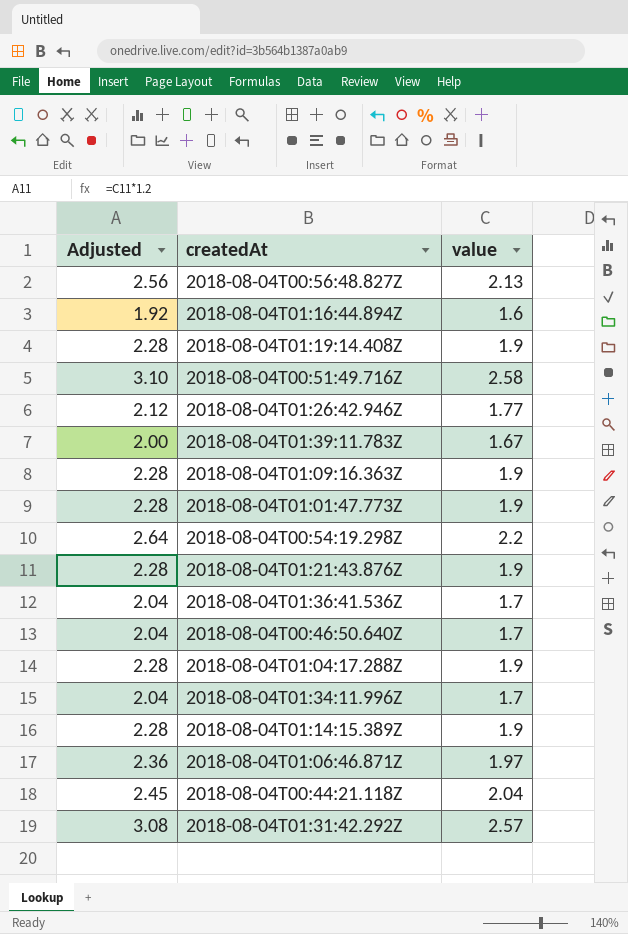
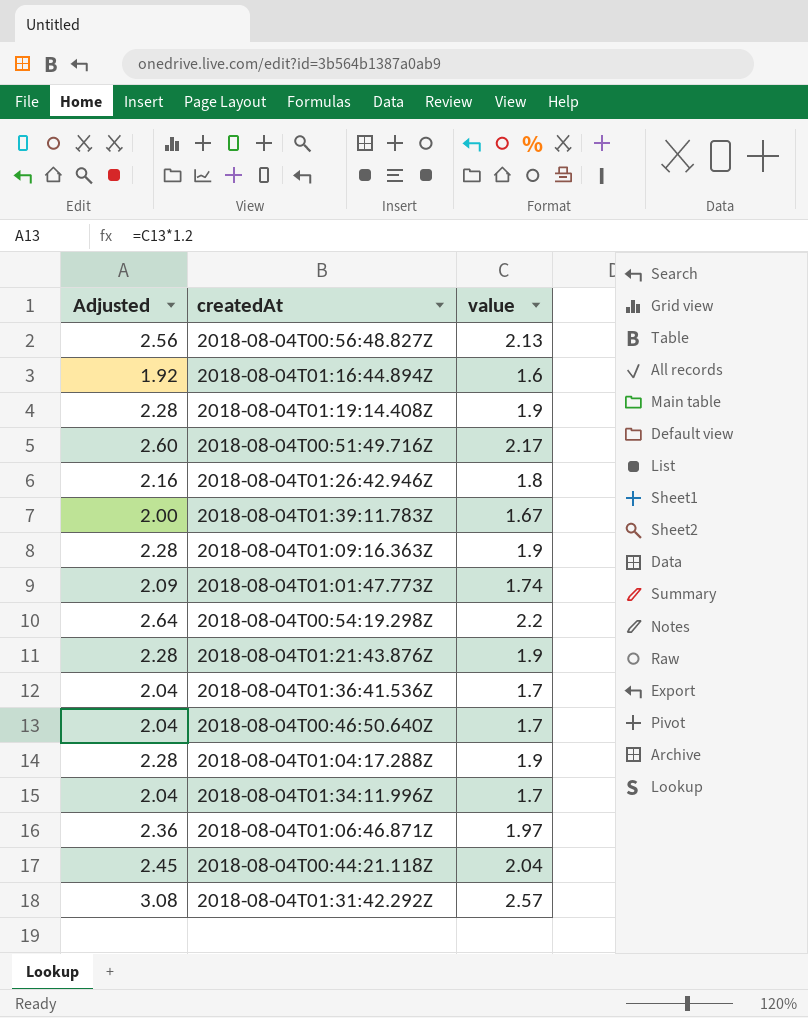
row 2018-08-04T01:14:15.389Z: 2.28 | 1.9 -> none
2018-08-04T00:51:49.716Z | Adjusted: 3.10 -> 2.60
2018-08-04T00:51:49.716Z | value: 2.58 -> 2.17
2018-08-04T01:26:42.946Z | Adjusted: 2.12 -> 2.16
2018-08-04T01:26:42.946Z | value: 1.77 -> 1.8
2018-08-04T01:01:47.773Z | Adjusted: 2.28 -> 2.09
2018-08-04T01:01:47.773Z | value: 1.9 -> 1.74

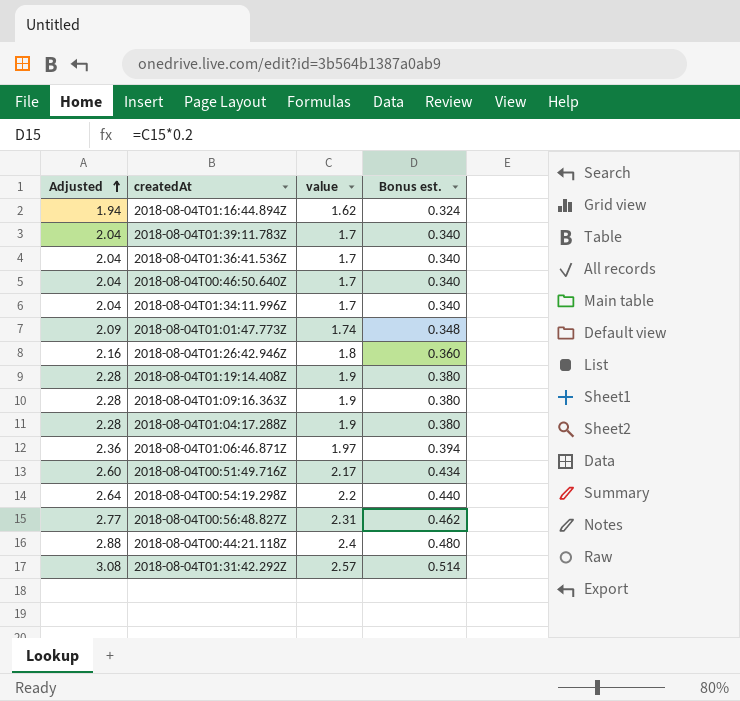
row order: none -> Adjusted ascending
column Bonus est. | formula: none -> [value] * 0.2
row 2018-08-04T01:21:43.876Z: 2.28 | 1.9 -> none
2018-08-04T01:16:44.894Z | Adjusted: 1.92 -> 1.94
2018-08-04T01:16:44.894Z | value: 1.6 -> 1.62
2018-08-04T01:39:11.783Z | Adjusted: 2.00 -> 2.04
2018-08-04T01:39:11.783Z | value: 1.67 -> 1.7
2018-08-04T00:56:48.827Z | Adjusted: 2.56 -> 2.77
2018-08-04T00:56:48.827Z | value: 2.13 -> 2.31
2018-08-04T00:44:21.118Z | Adjusted: 2.45 -> 2.88
2018-08-04T00:44:21.118Z | value: 2.04 -> 2.4

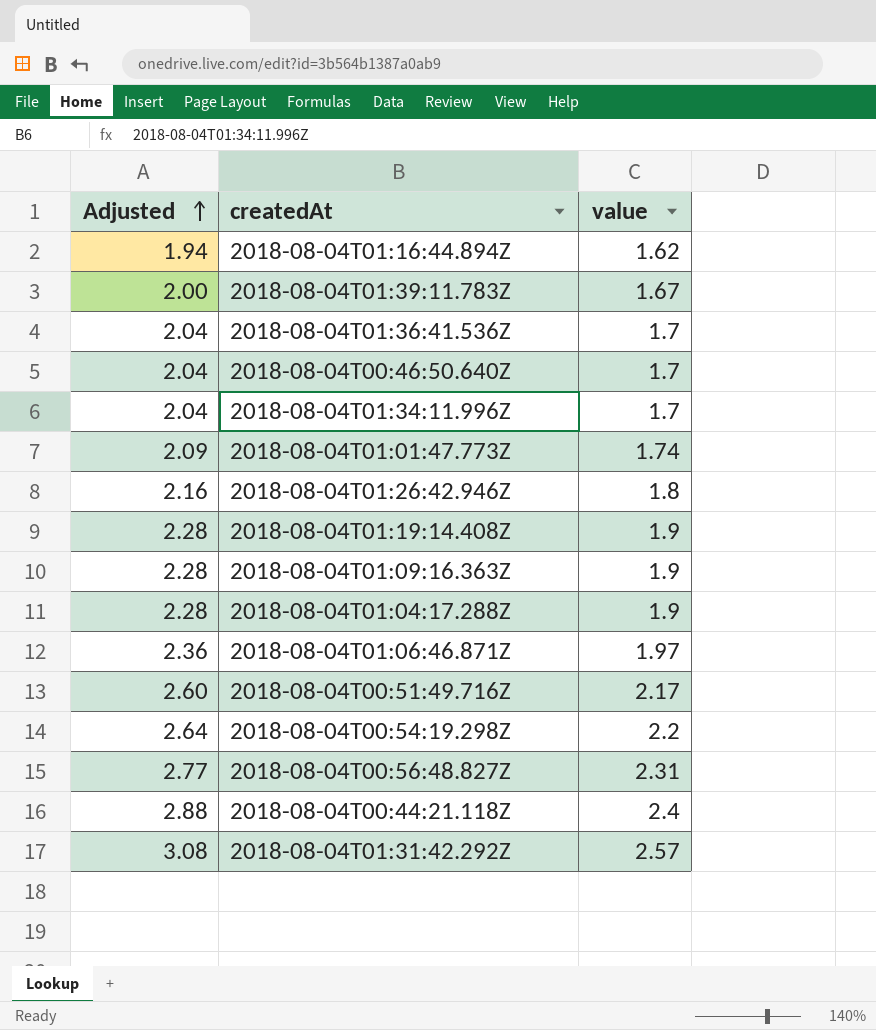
column Bonus est. | formula: [value] * 0.2 -> none
2018-08-04T01:39:11.783Z | Adjusted: 2.04 -> 2.00
2018-08-04T01:39:11.783Z | value: 1.7 -> 1.67

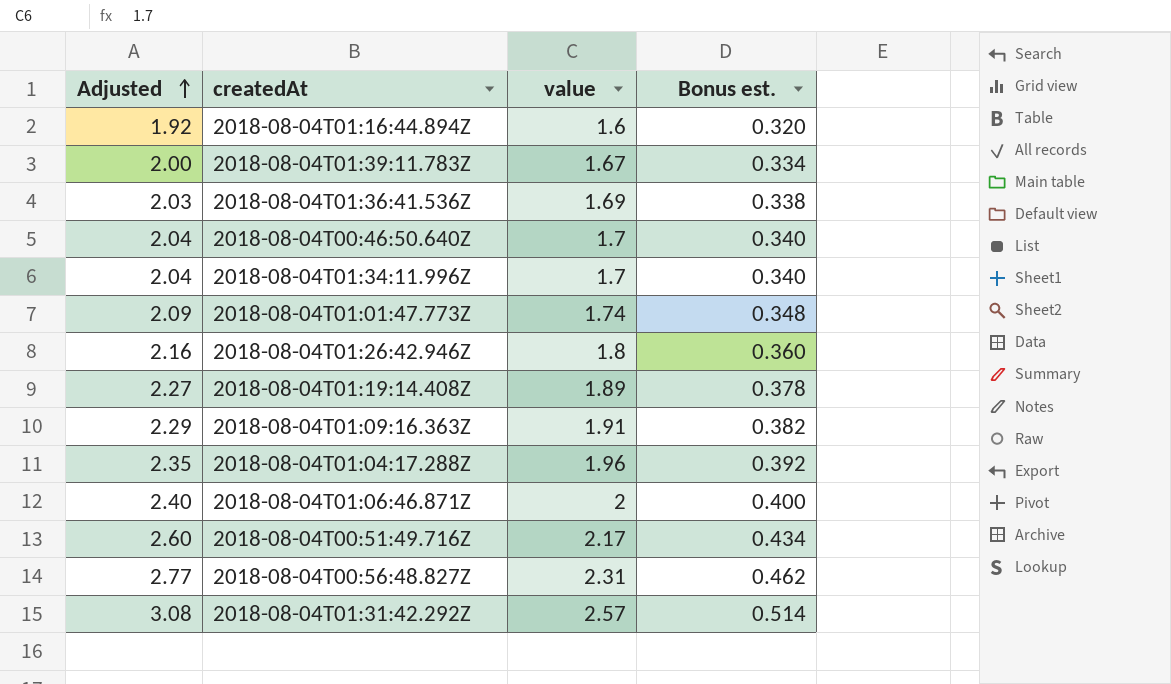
column Bonus est. | formula: none -> [value] * 0.2
row 2018-08-04T00:54:19.298Z: 2.64 | 2.2 -> none
row 2018-08-04T00:44:21.118Z: 2.88 | 2.4 -> none
2018-08-04T01:16:44.894Z | Adjusted: 1.94 -> 1.92
2018-08-04T01:16:44.894Z | value: 1.62 -> 1.6
2018-08-04T01:36:41.536Z | Adjusted: 2.04 -> 2.03
2018-08-04T01:36:41.536Z | value: 1.7 -> 1.69
2018-08-04T01:19:14.408Z | Adjusted: 2.28 -> 2.27
2018-08-04T01:19:14.408Z | value: 1.9 -> 1.89
2018-08-04T01:09:16.363Z | Adjusted: 2.28 -> 2.29
2018-08-04T01:09:16.363Z | value: 1.9 -> 1.91
2018-08-04T01:04:17.288Z | Adjusted: 2.28 -> 2.35
2018-08-04T01:04:17.288Z | value: 1.9 -> 1.96
2018-08-04T01:06:46.871Z | Adjusted: 2.36 -> 2.40
2018-08-04T01:06:46.871Z | value: 1.97 -> 2

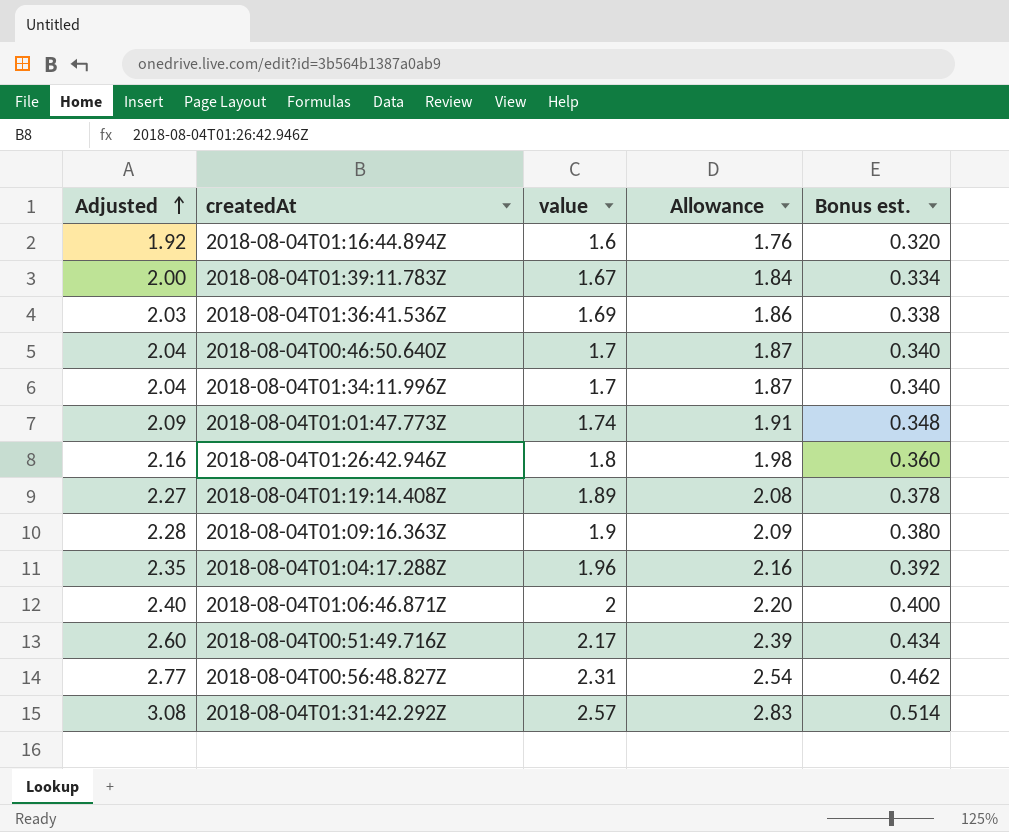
column Allowance | formula: none -> [value] * 1.1
2018-08-04T01:09:16.363Z | Adjusted: 2.29 -> 2.28
2018-08-04T01:09:16.363Z | value: 1.91 -> 1.9
2018-08-04T01:09:16.363Z | Bonus est.: 0.382 -> 0.380

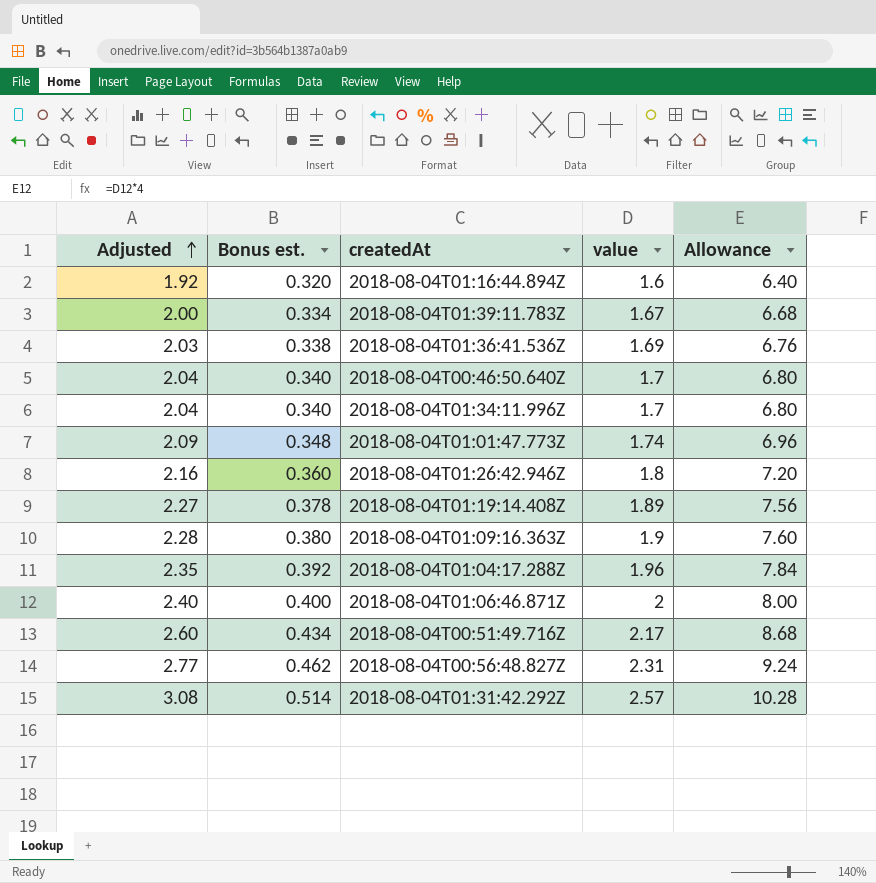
column Bonus est. | position: 5 -> 2
column Allowance | formula: [value] * 1.1 -> [value] * 4

